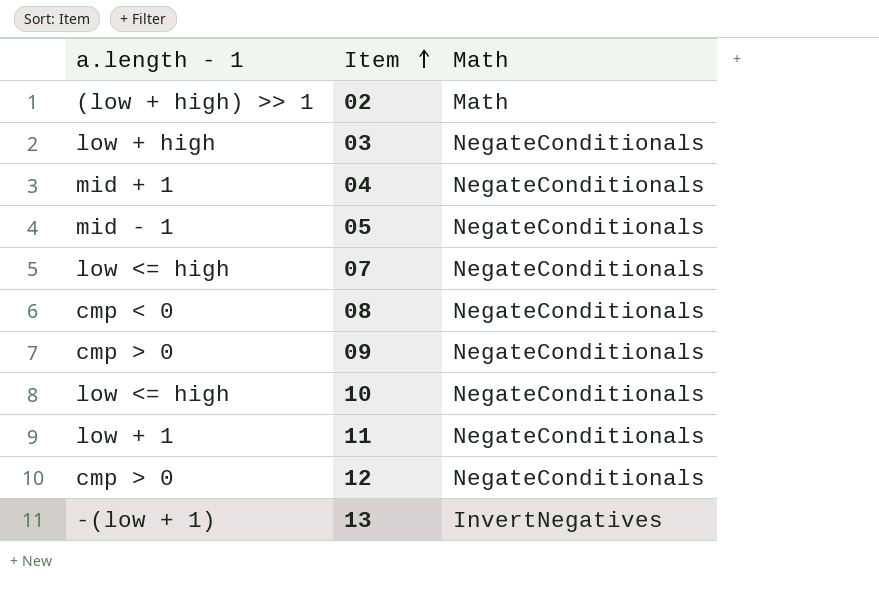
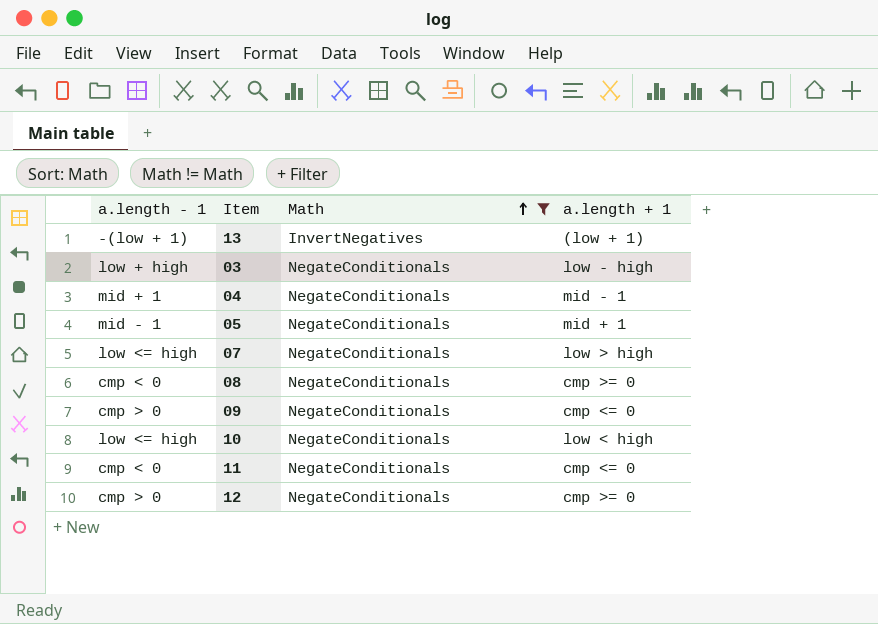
filter: none -> Math != Math
row order: Item ascending -> Math ascending
column a.length + 1 | position: none -> 4
11 | a.length - 1: low + 1 -> cmp < 0

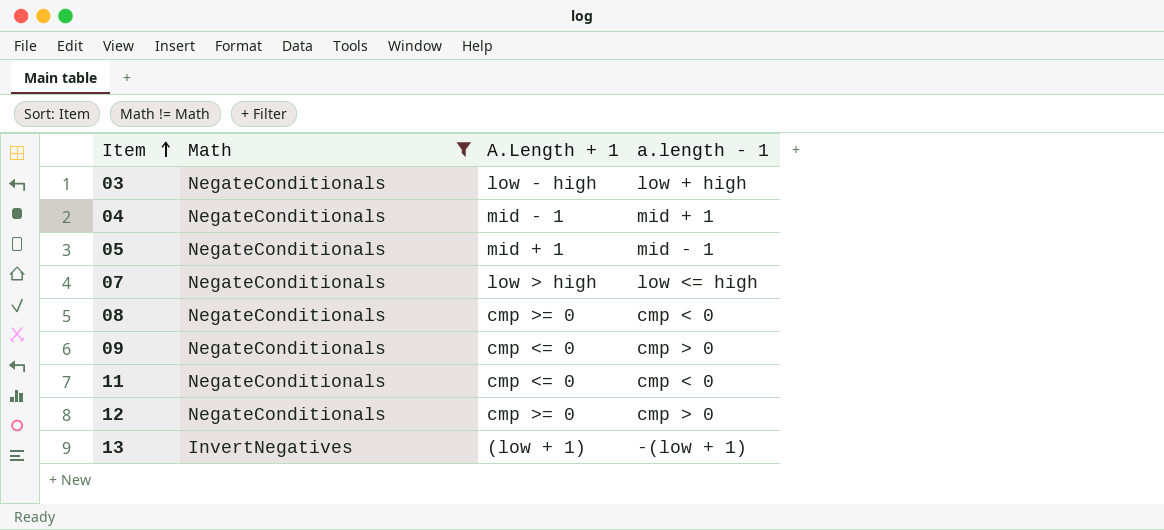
row order: Math ascending -> Item ascending
column name: a.length + 1 -> A.Length + 1
column a.length - 1 | position: 1 -> 4
row 10: low <= high | NegateConditionals | low < high -> none

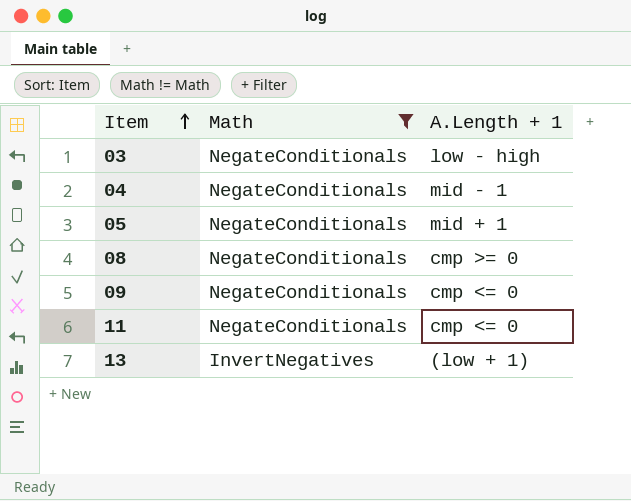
column a.length - 1 | position: 4 -> none
row 07: NegateConditionals | low > high | low <= high -> none
row 12: NegateConditionals | cmp >= 0 | cmp > 0 -> none

